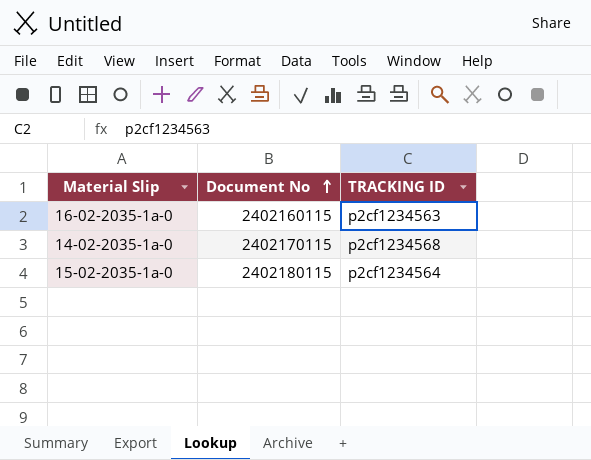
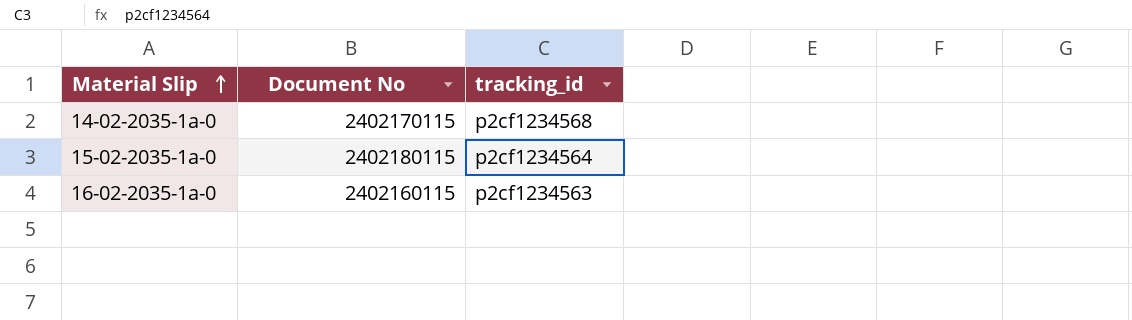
row order: Document No ascending -> Material Slip ascending
column name: TRACKING ID -> tracking_id

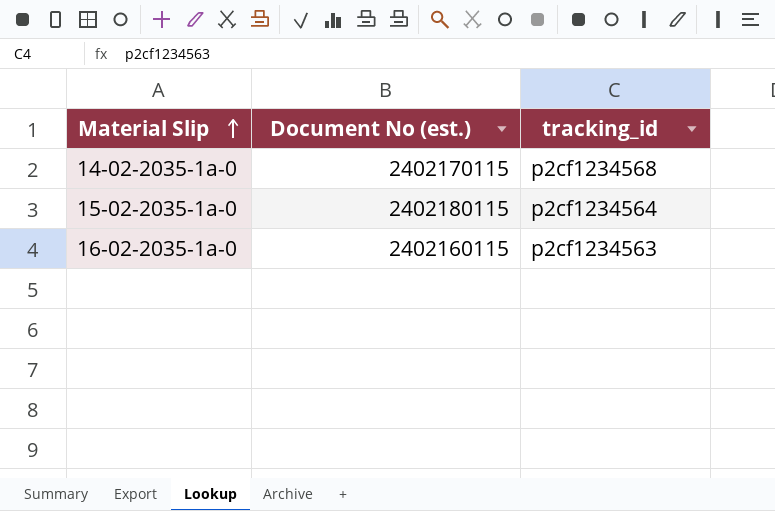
column name: Document No -> Document No (est.)

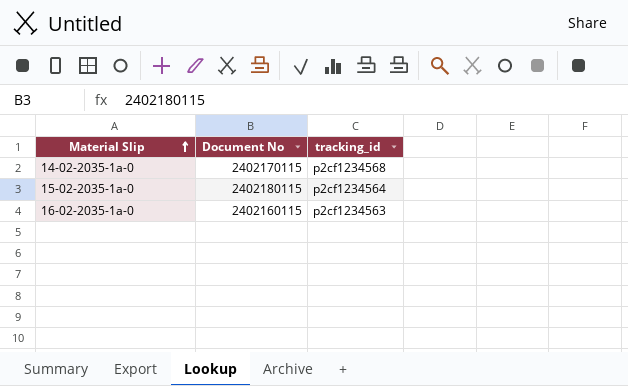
column name: Document No (est.) -> Document No

